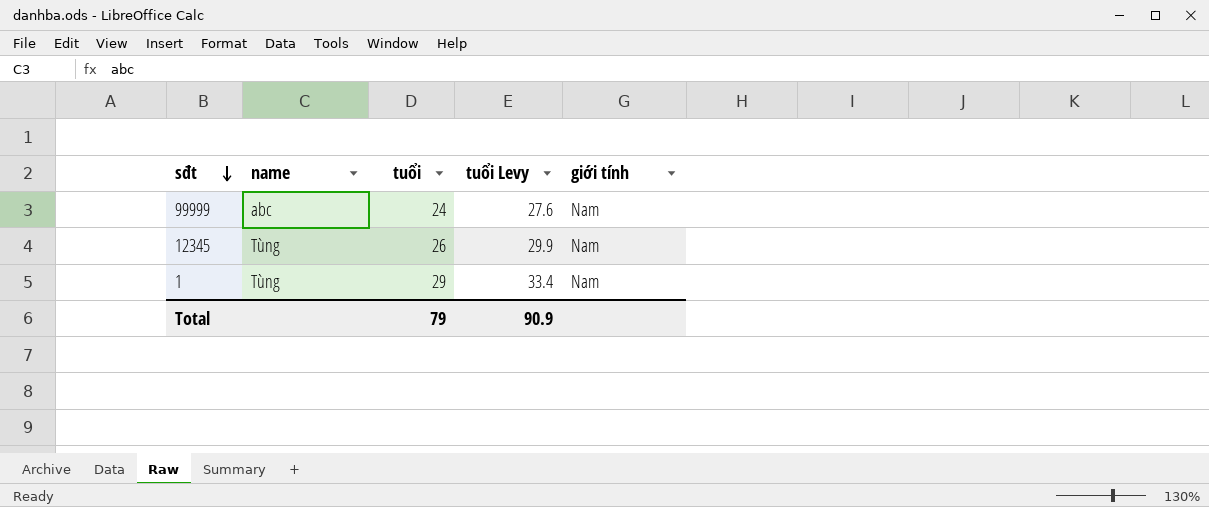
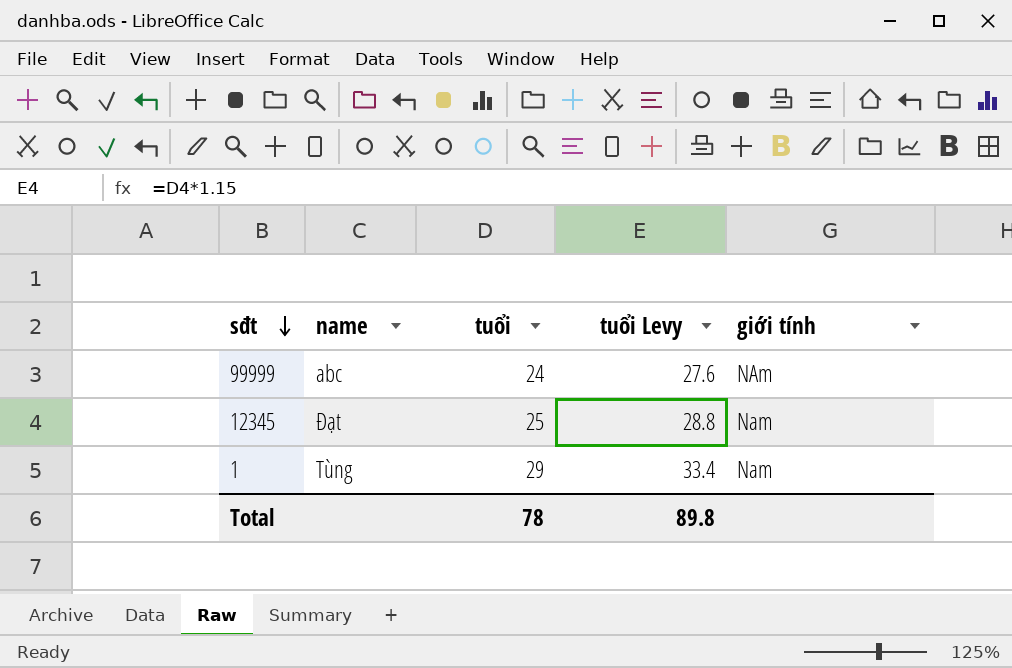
99999 | giới tính: Nam -> NAm
12345 | name: Tùng -> Đạt
12345 | tuổi: 26 -> 25
12345 | tuổi Levy: 29.9 -> 28.8
Total | tuổi: 79 -> 78
Total | tuổi Levy: 90.9 -> 89.8

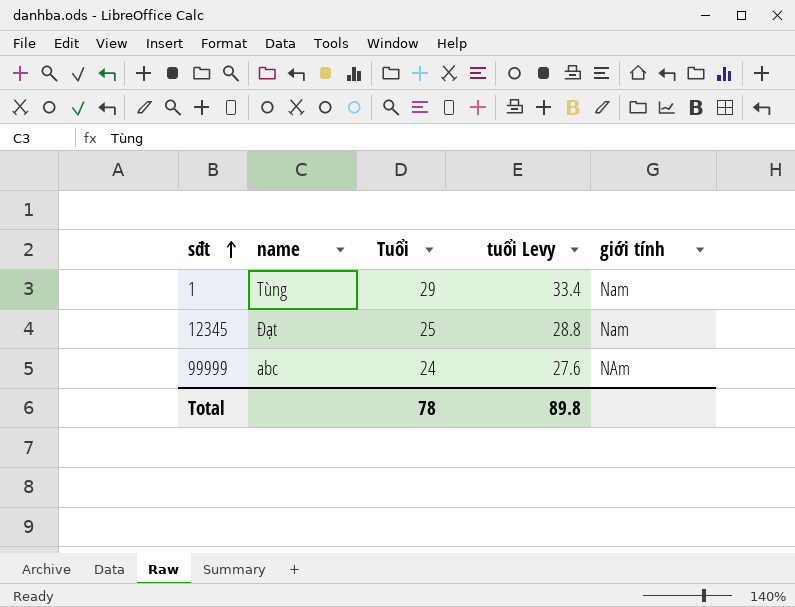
row order: sđt descending -> sđt ascending
column name: tuổi -> Tuổi

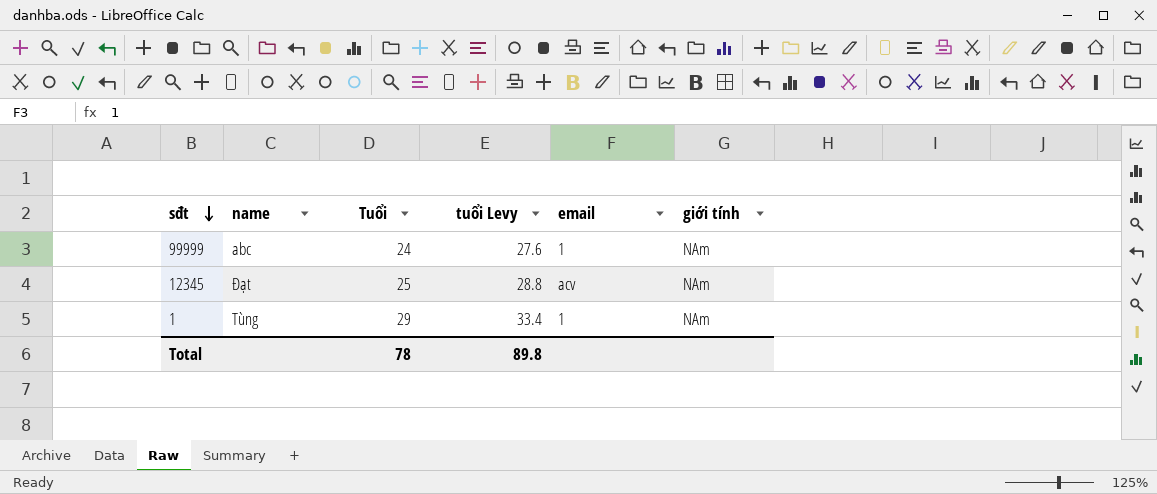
row order: sđt ascending -> sđt descending
column email | position: none -> 5
12345 | giới tính: Nam -> NAm
1 | giới tính: Nam -> NAm

